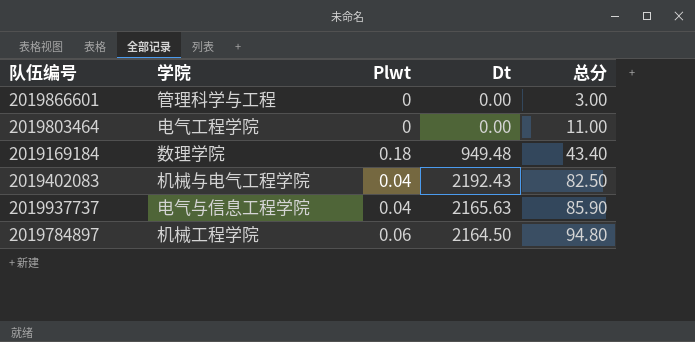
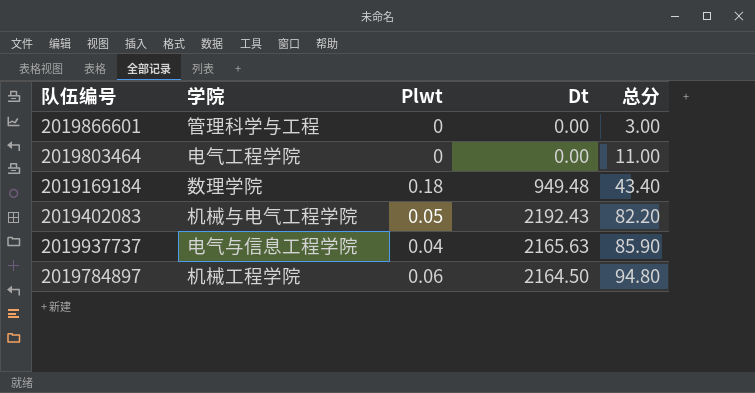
2019402083 | Plwt: 0.04 -> 0.05
2019402083 | 总分: 82.50 -> 82.20

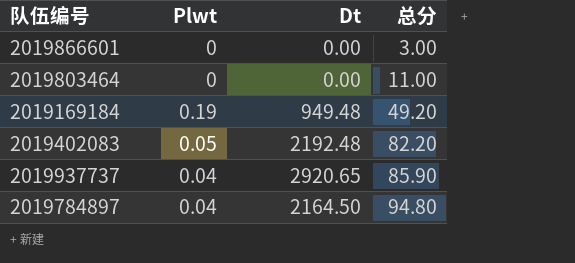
column 学院 | position: 2 -> none
2019169184 | Plwt: 0.18 -> 0.19
2019169184 | 总分: 43.40 -> 49.20
2019402083 | Dt: 2192.43 -> 2192.48
2019937737 | Dt: 2165.63 -> 2920.65
2019784897 | Plwt: 0.06 -> 0.04

